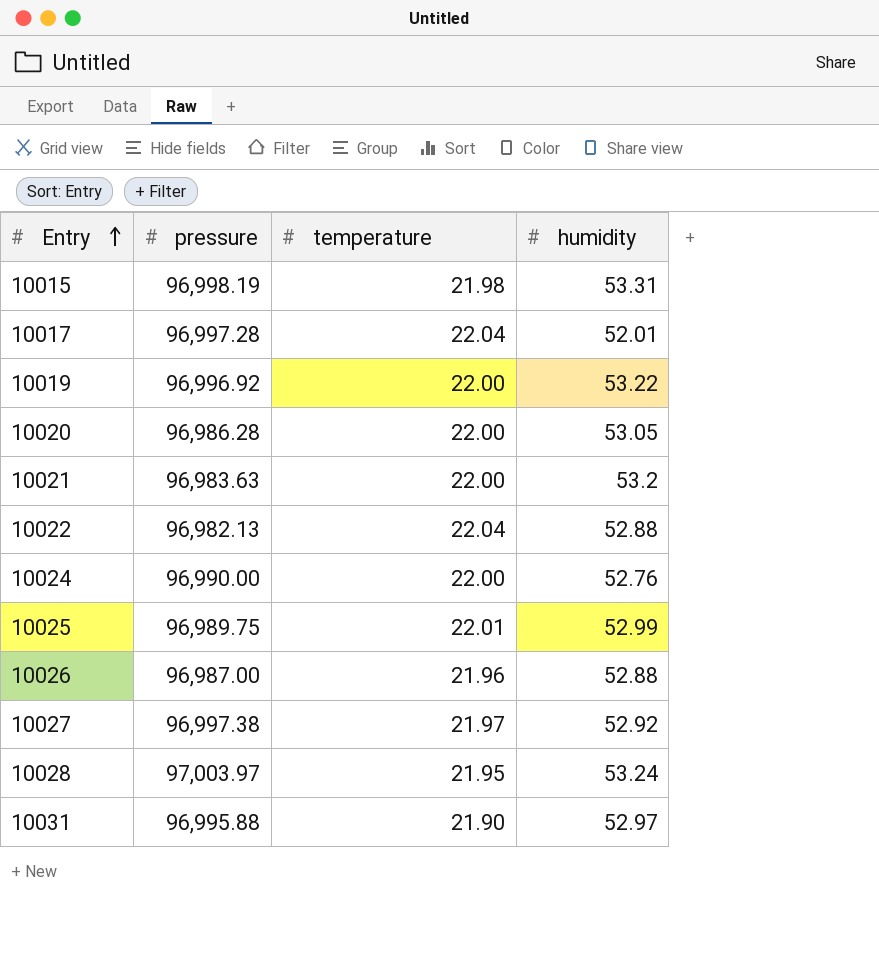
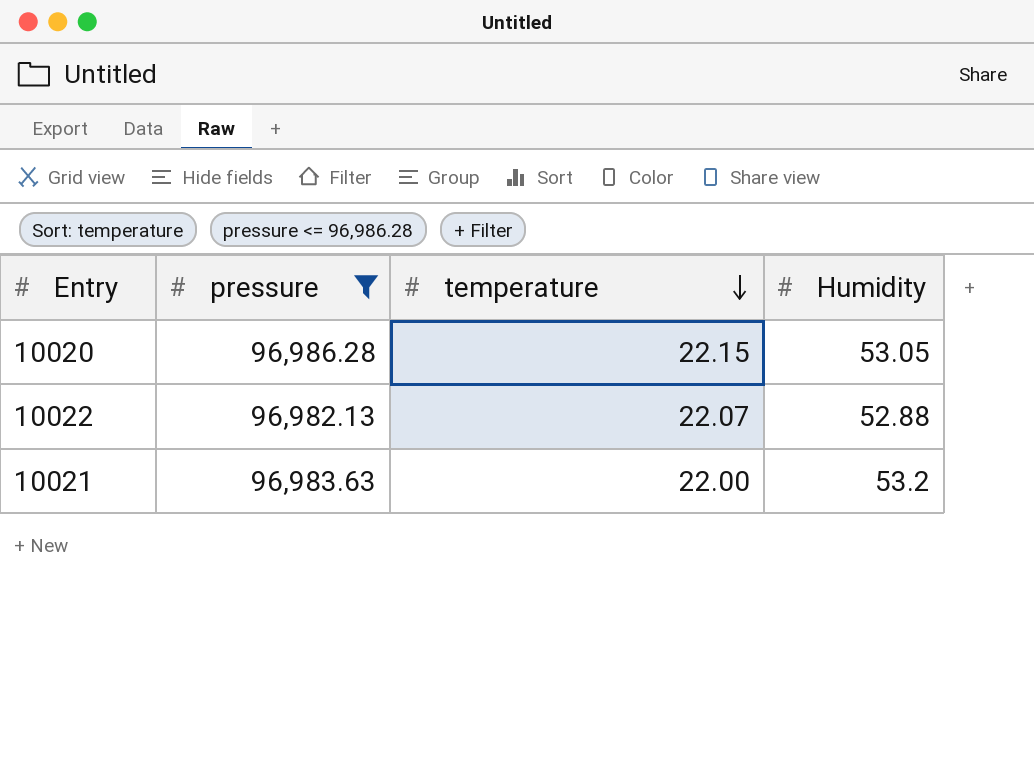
filter: none -> pressure <= 96,986.28
row order: Entry ascending -> temperature descending
column name: humidity -> Humidity
10020 | temperature: 22.00 -> 22.15
10022 | temperature: 22.04 -> 22.07

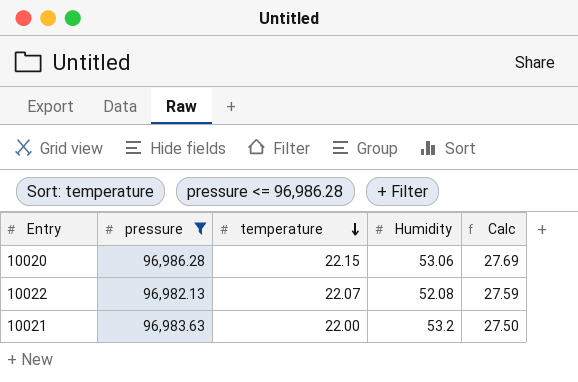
column Calc | formula: none -> [temperature] * 1.25
10020 | Humidity: 53.05 -> 53.06
10022 | Humidity: 52.88 -> 52.08

